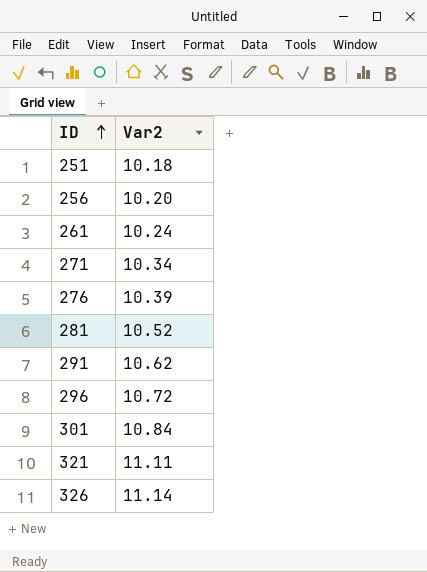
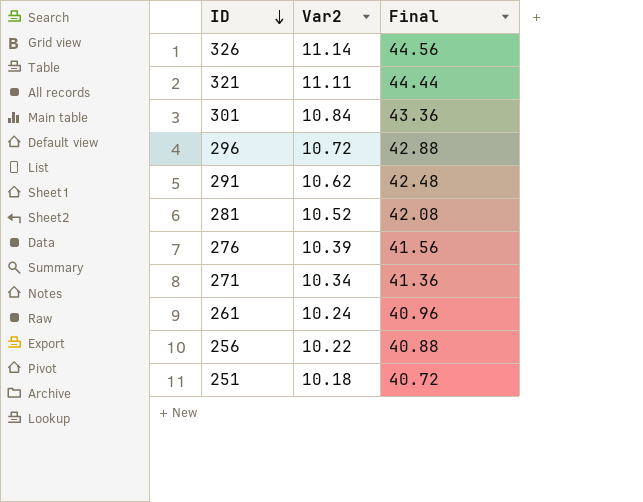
row order: ID ascending -> ID descending
column Final | formula: none -> [Var2] * 4
256 | Var2: 10.20 -> 10.22

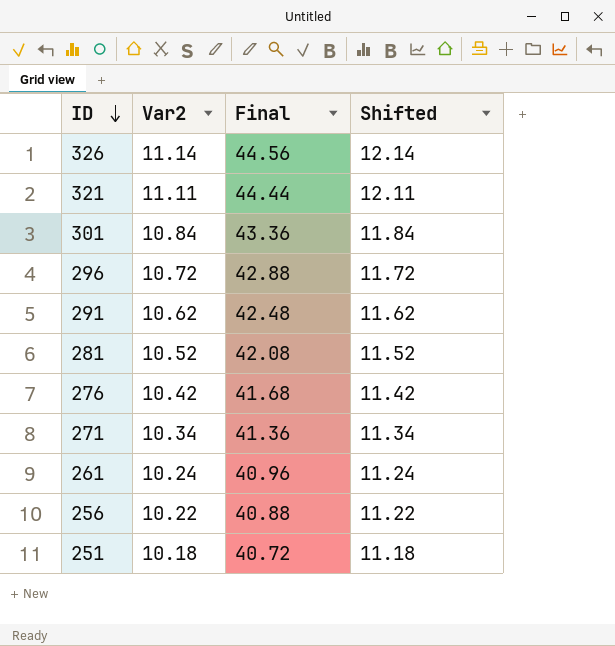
column Shifted | formula: none -> [Var2] + 1
276 | Var2: 10.39 -> 10.42
276 | Final: 41.56 -> 41.68

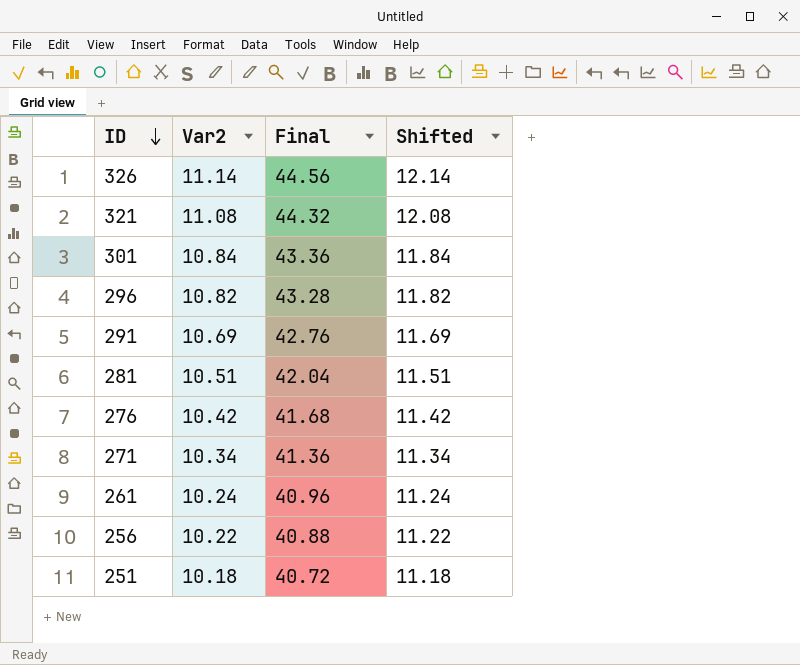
321 | Var2: 11.11 -> 11.08
321 | Final: 44.44 -> 44.32
321 | Shifted: 12.11 -> 12.08
296 | Var2: 10.72 -> 10.82
296 | Final: 42.88 -> 43.28
296 | Shifted: 11.72 -> 11.82
291 | Var2: 10.62 -> 10.69
291 | Final: 42.48 -> 42.76
291 | Shifted: 11.62 -> 11.69
281 | Var2: 10.52 -> 10.51
281 | Final: 42.08 -> 42.04
281 | Shifted: 11.52 -> 11.51

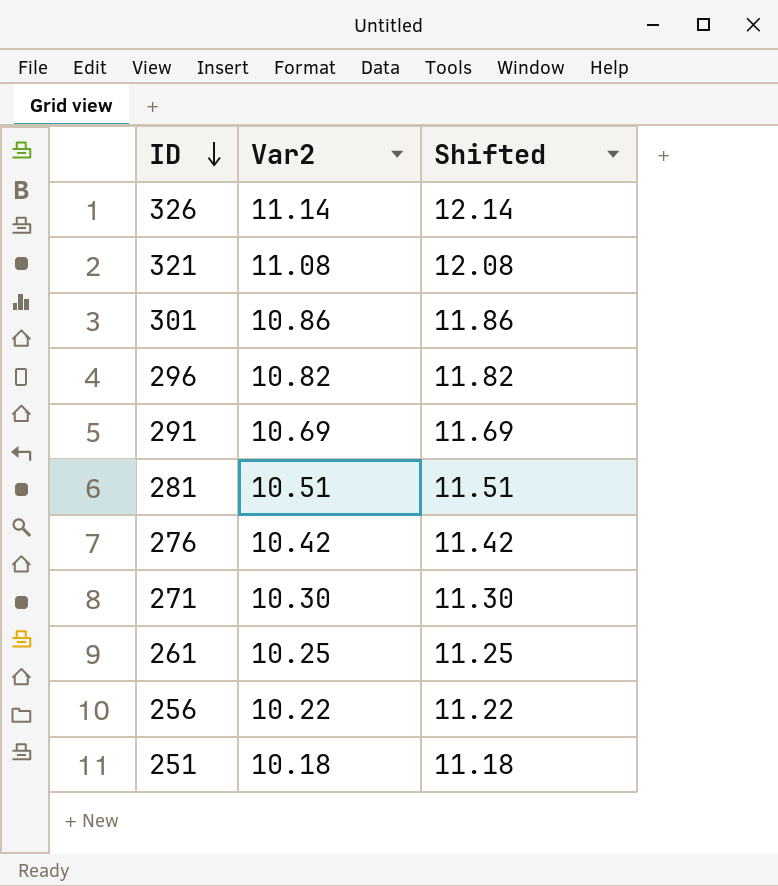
column Final | formula: [Var2] * 4 -> none
301 | Var2: 10.84 -> 10.86
301 | Shifted: 11.84 -> 11.86
271 | Var2: 10.34 -> 10.30
271 | Shifted: 11.34 -> 11.30
261 | Var2: 10.24 -> 10.25
261 | Shifted: 11.24 -> 11.25

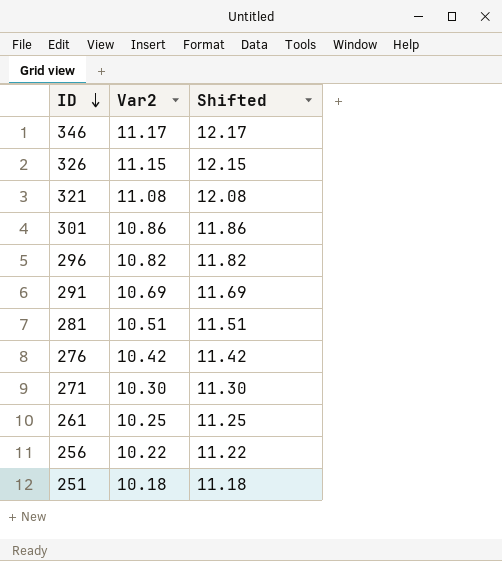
row 346: none -> 11.17 | 12.17
326 | Var2: 11.14 -> 11.15
326 | Shifted: 12.14 -> 12.15

